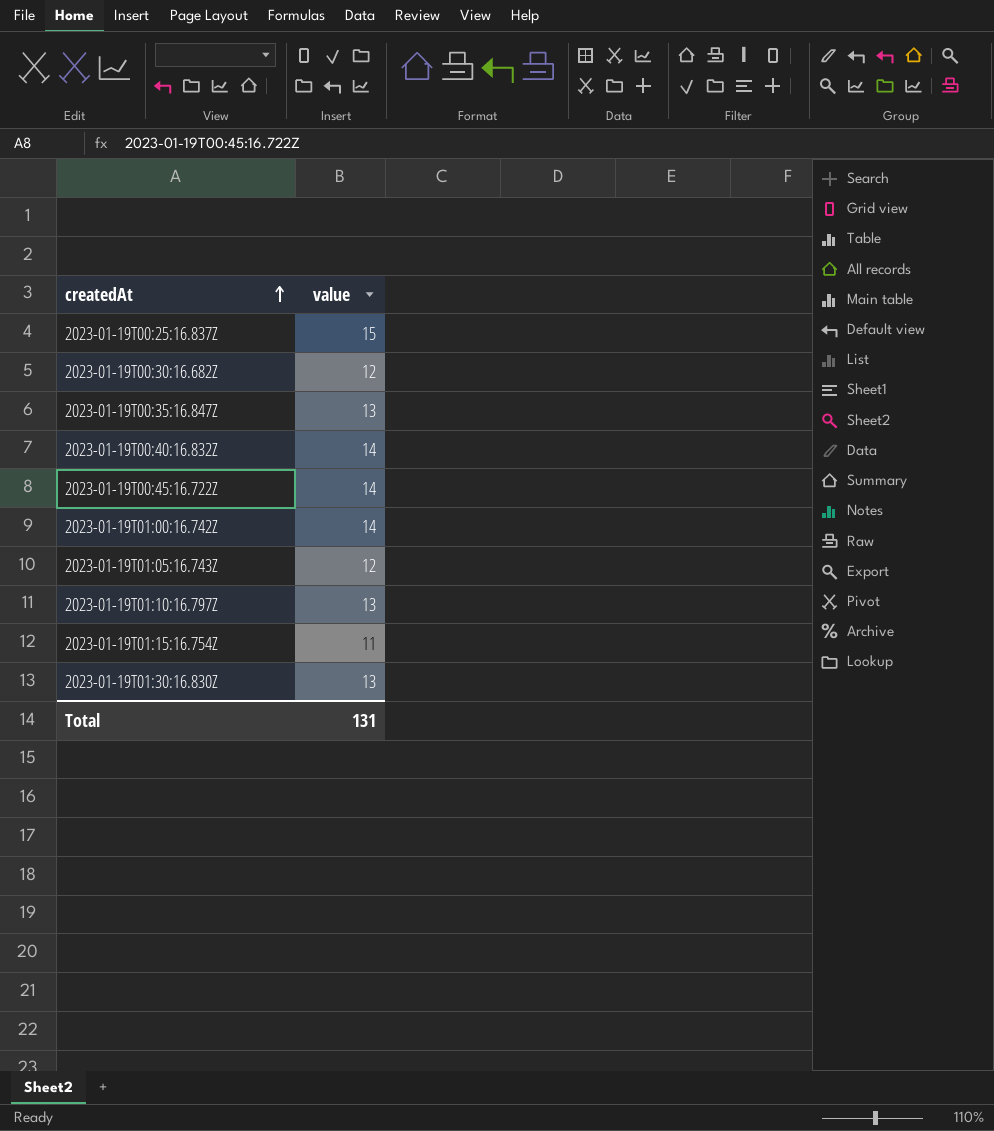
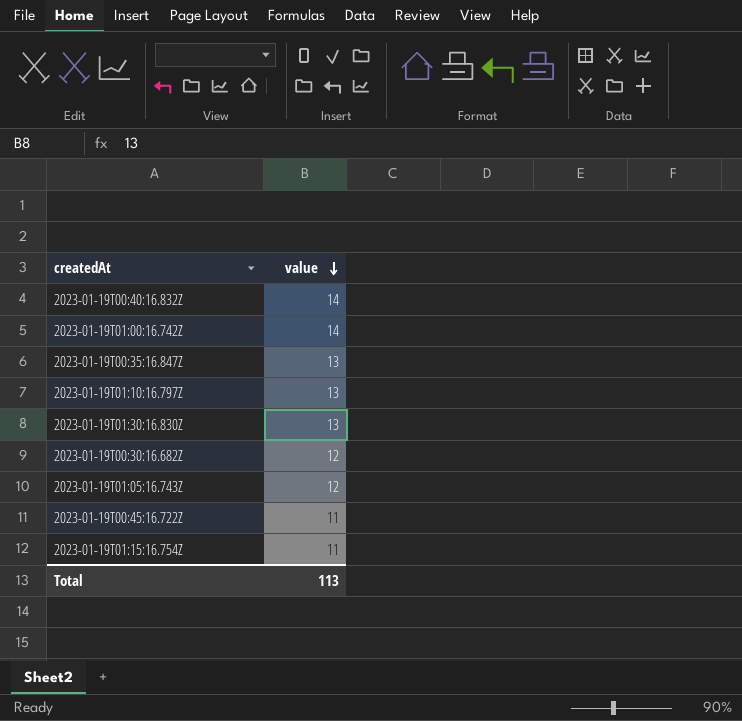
row order: createdAt ascending -> value descending
row 2023-01-19T00:25:16.837Z: 15 -> none
2023-01-19T00:45:16.722Z | value: 14 -> 11
Total | value: 131 -> 113

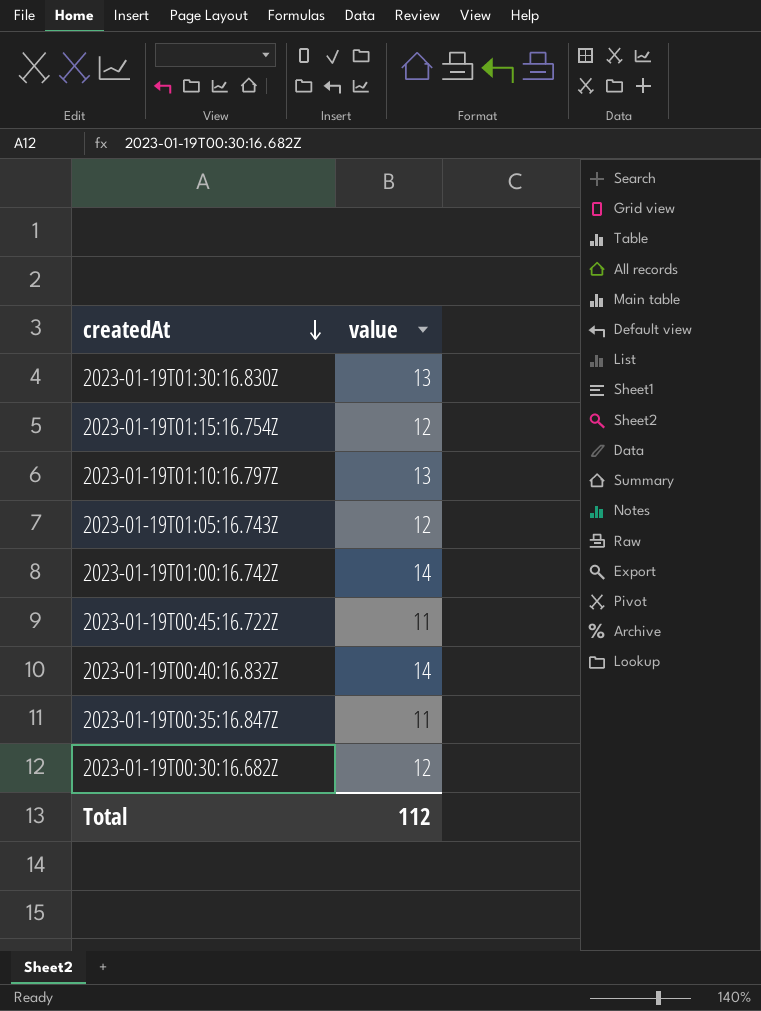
row order: value descending -> createdAt descending
2023-01-19T01:15:16.754Z | value: 11 -> 12
2023-01-19T00:35:16.847Z | value: 13 -> 11
Total | value: 113 -> 112

